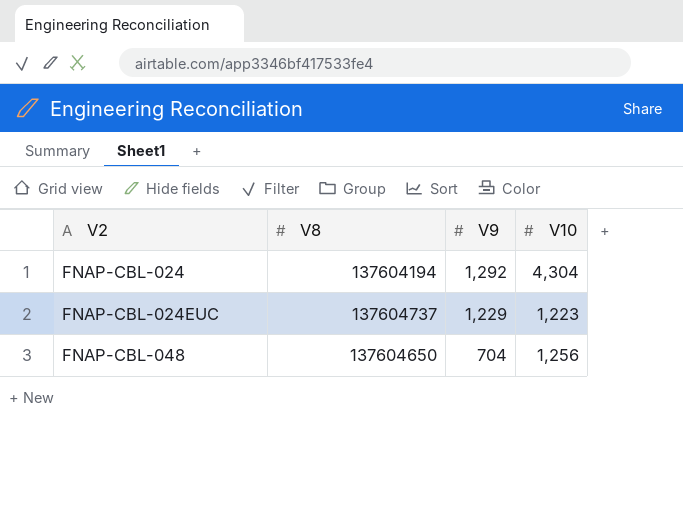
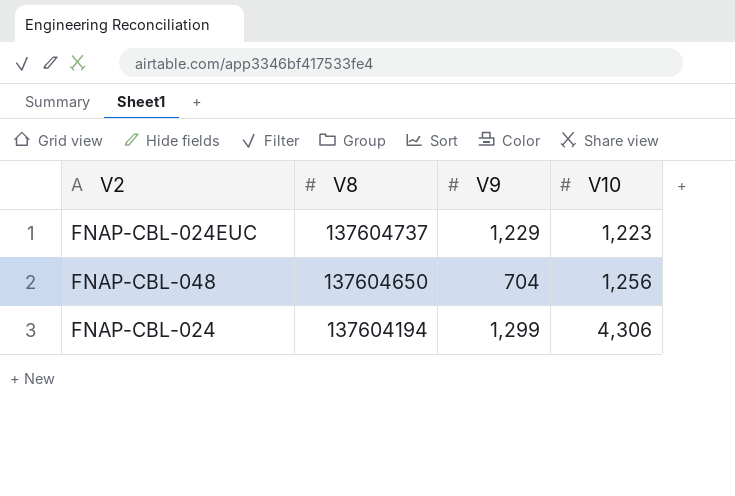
row order: V2 ascending -> V8 descending
FNAP-CBL-024 | V9: 1,292 -> 1,299
FNAP-CBL-024 | V10: 4,304 -> 4,306

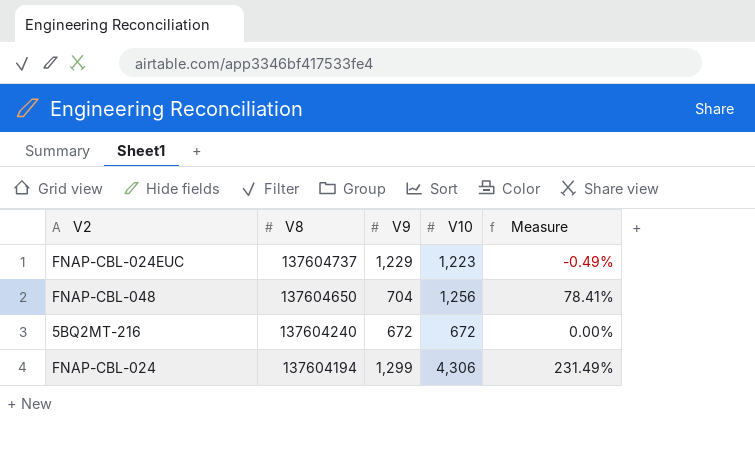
column Measure | formula: none -> ([V10] - [V9]) / [V9]
row 5BQ2MT-216: none -> 137604240 | 672 | 672 | 0.00%

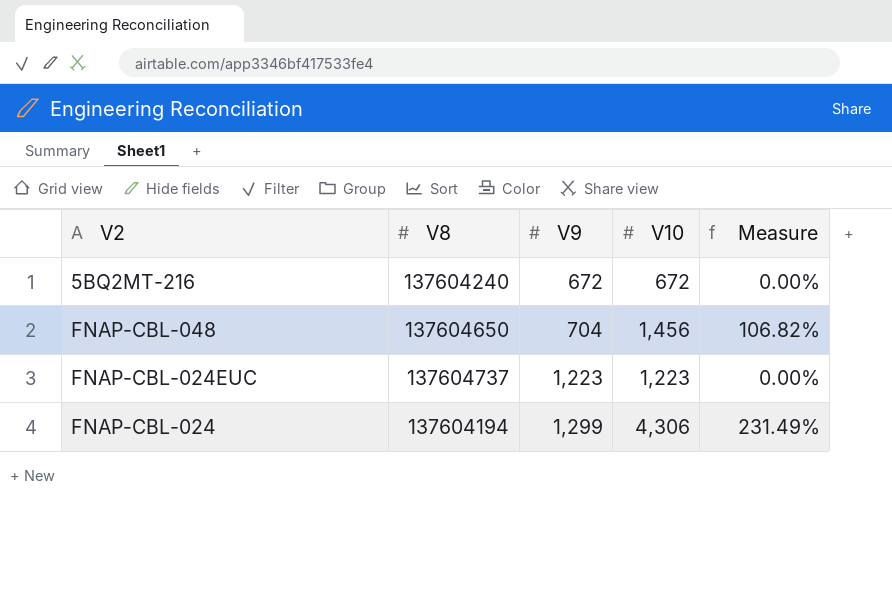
row order: V8 descending -> V9 ascending
FNAP-CBL-048 | V10: 1,256 -> 1,456
FNAP-CBL-048 | Measure: 78.41% -> 106.82%
FNAP-CBL-024EUC | V9: 1,229 -> 1,223
FNAP-CBL-024EUC | Measure: -0.49% -> 0.00%

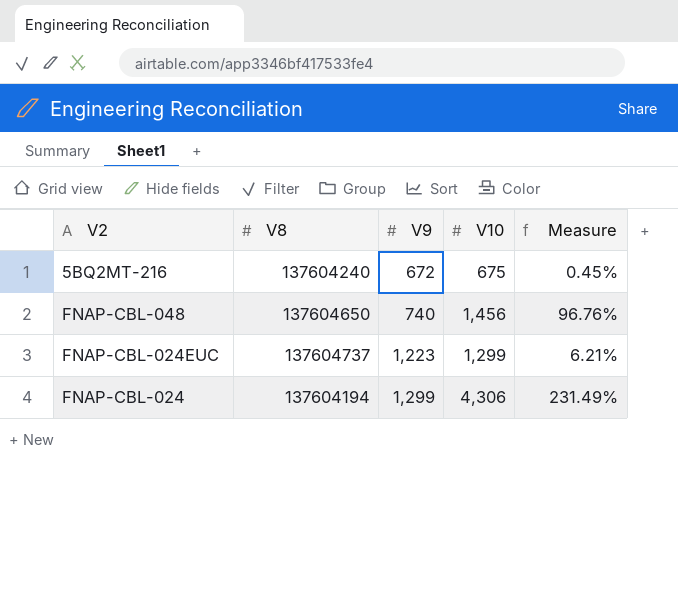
5BQ2MT-216 | V10: 672 -> 675
5BQ2MT-216 | Measure: 0.00% -> 0.45%
FNAP-CBL-048 | V9: 704 -> 740
FNAP-CBL-048 | Measure: 106.82% -> 96.76%
FNAP-CBL-024EUC | V10: 1,223 -> 1,299
FNAP-CBL-024EUC | Measure: 0.00% -> 6.21%

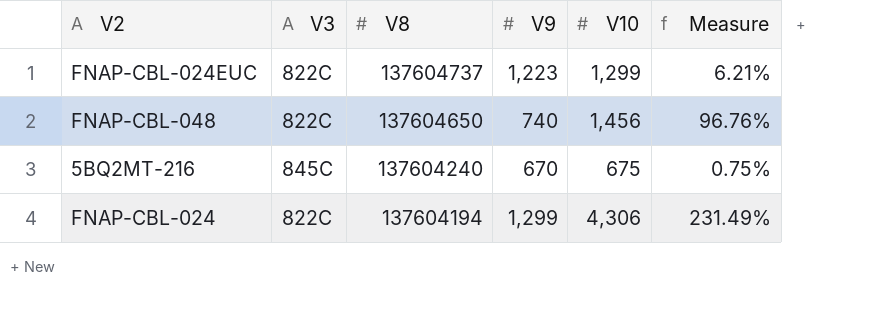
row order: V9 ascending -> V8 descending
column V3 | position: none -> 2
5BQ2MT-216 | V9: 672 -> 670
5BQ2MT-216 | Measure: 0.45% -> 0.75%

